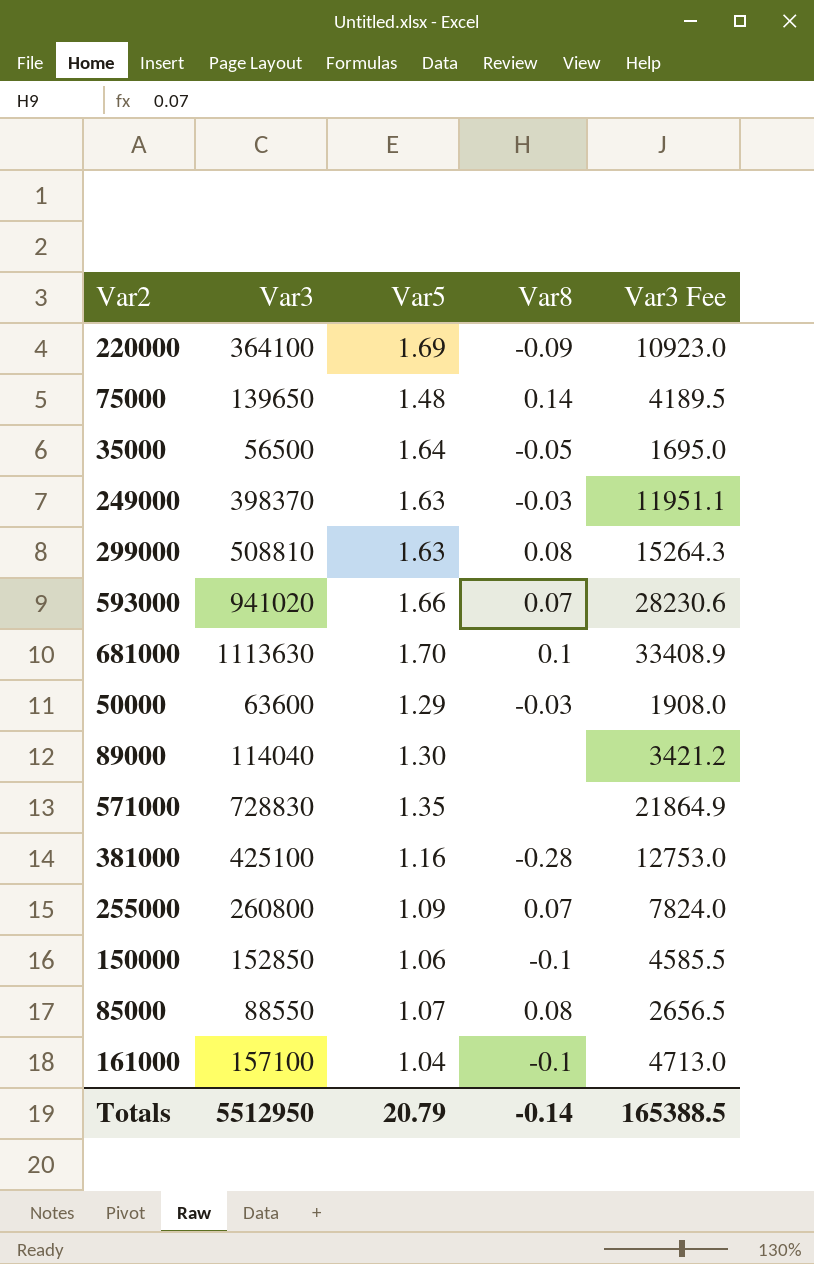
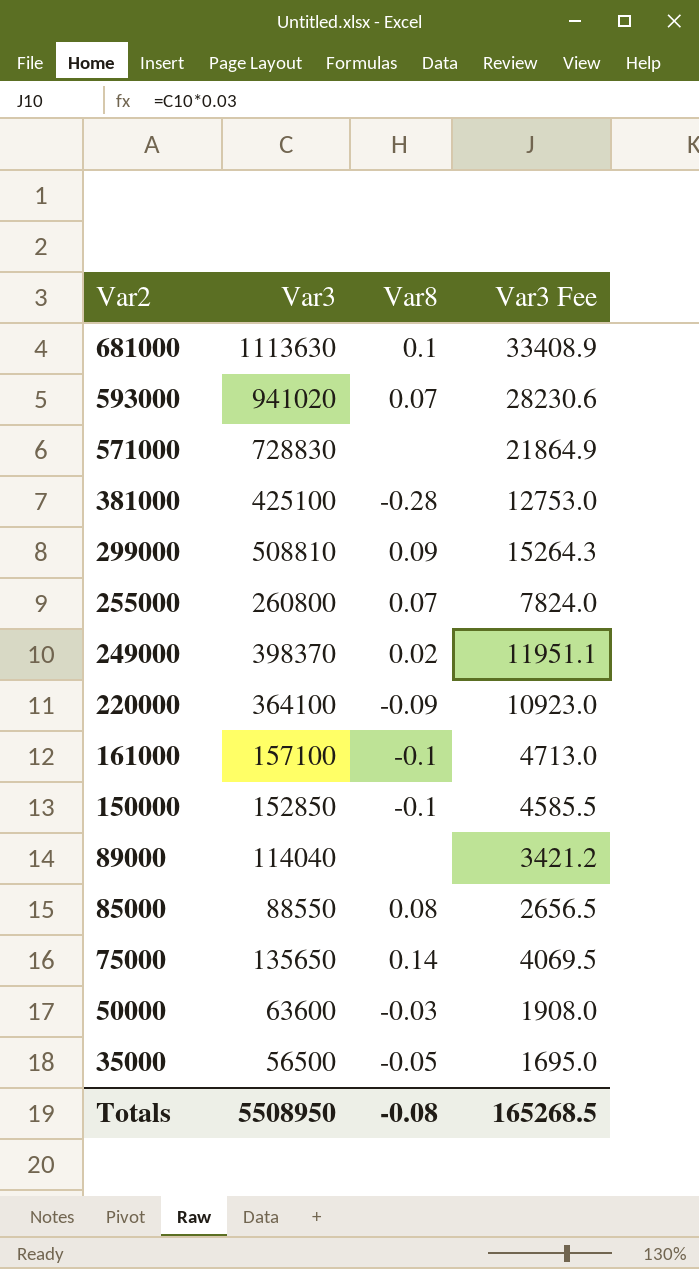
row order: none -> Var2 descending
column Var5 | position: 3 -> none
299000 | Var8: 0.08 -> 0.09
249000 | Var8: -0.03 -> 0.02
75000 | Var3: 139650 -> 135650
75000 | Var3 Fee: 4189.5 -> 4069.5
Totals | Var3: 5512950 -> 5508950
Totals | Var8: -0.14 -> -0.08
Totals | Var3 Fee: 165388.5 -> 165268.5

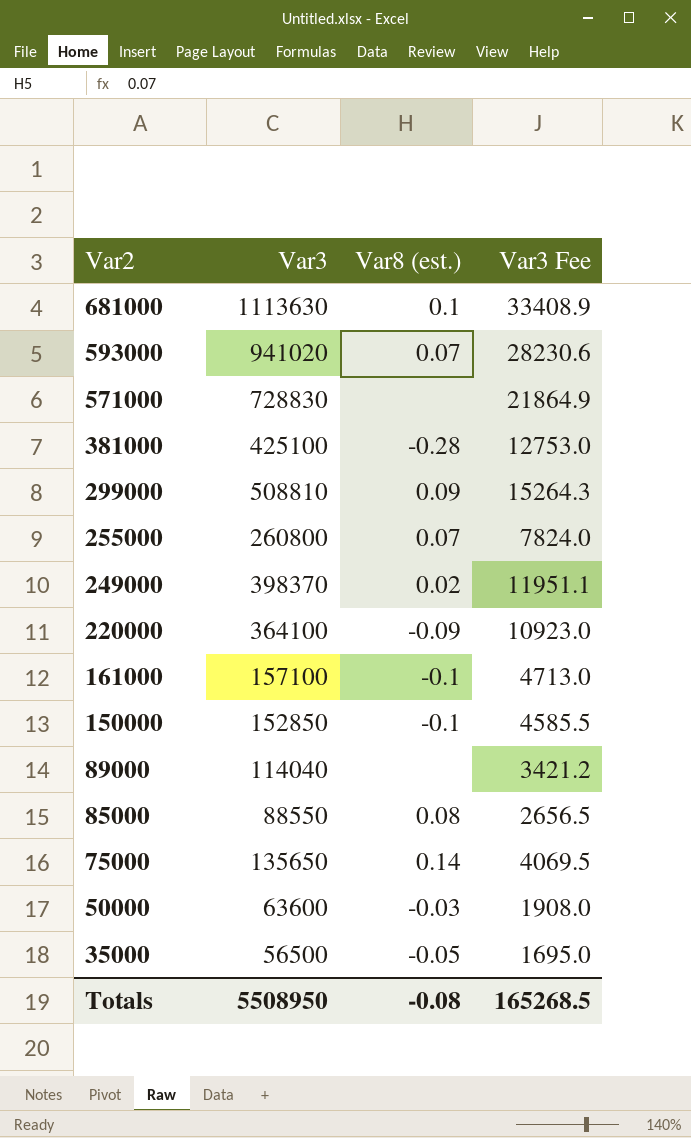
column name: Var8 -> Var8 (est.)

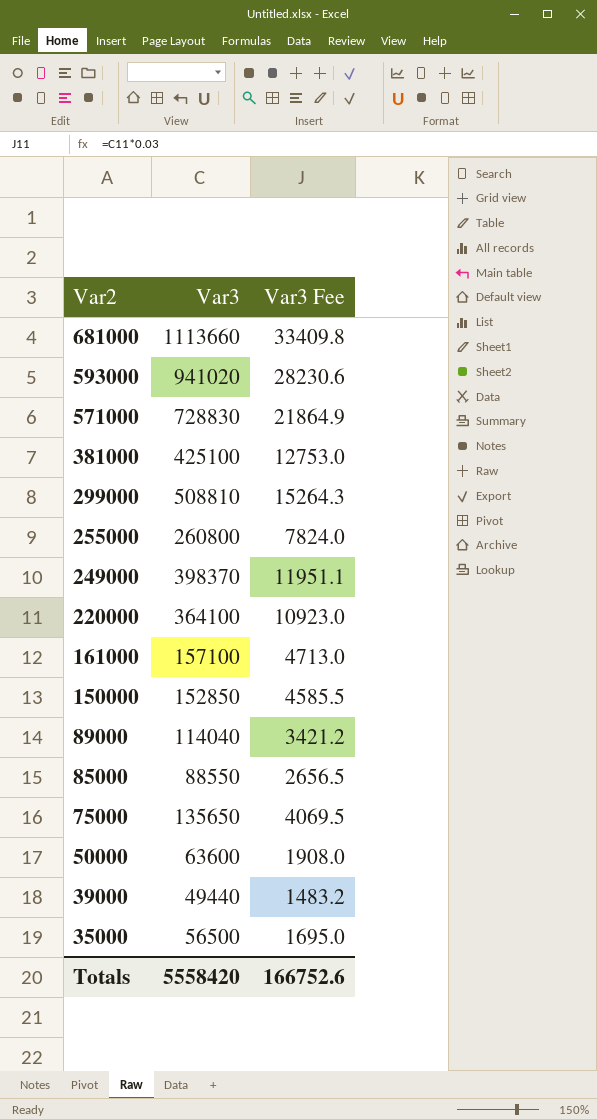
column Var8 (est.) | position: 3 -> none
681000 | Var3: 1113630 -> 1113660
681000 | Var3 Fee: 33408.9 -> 33409.8
row 39000: none -> 49440 | 1483.2
Totals | Var3: 5508950 -> 5558420
Totals | Var3 Fee: 165268.5 -> 166752.6

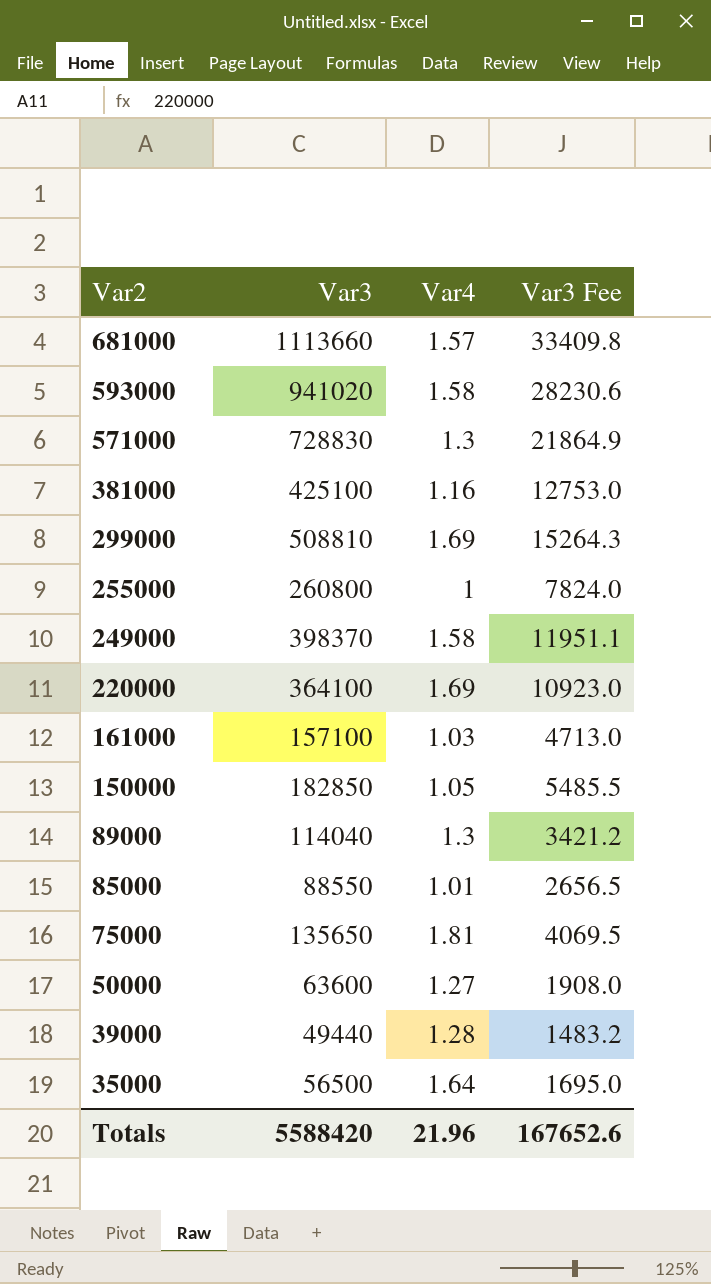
column Var4 | position: none -> 3
150000 | Var3: 152850 -> 182850
150000 | Var3 Fee: 4585.5 -> 5485.5
Totals | Var3: 5558420 -> 5588420
Totals | Var3 Fee: 166752.6 -> 167652.6

